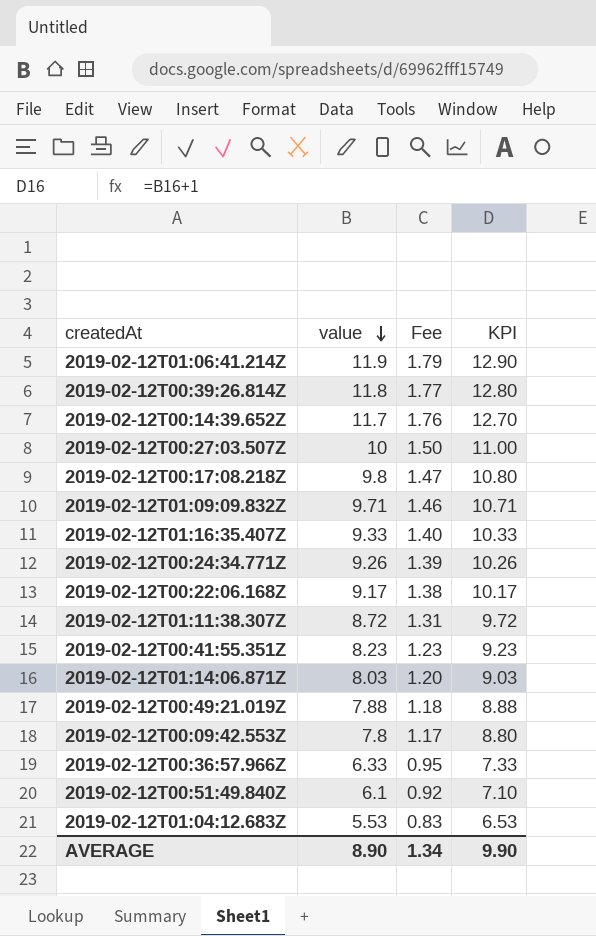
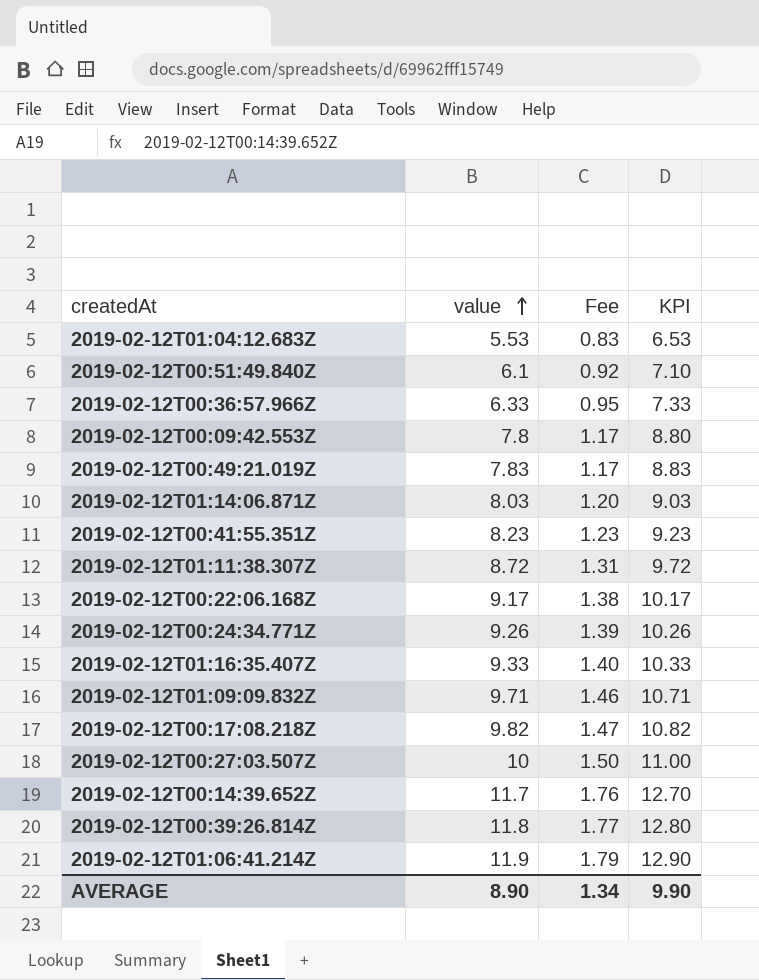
row order: value descending -> value ascending
2019-02-12T00:49:21.019Z | value: 7.88 -> 7.83
2019-02-12T00:49:21.019Z | Fee: 1.18 -> 1.17
2019-02-12T00:49:21.019Z | KPI: 8.88 -> 8.83
2019-02-12T00:17:08.218Z | value: 9.8 -> 9.82
2019-02-12T00:17:08.218Z | KPI: 10.80 -> 10.82

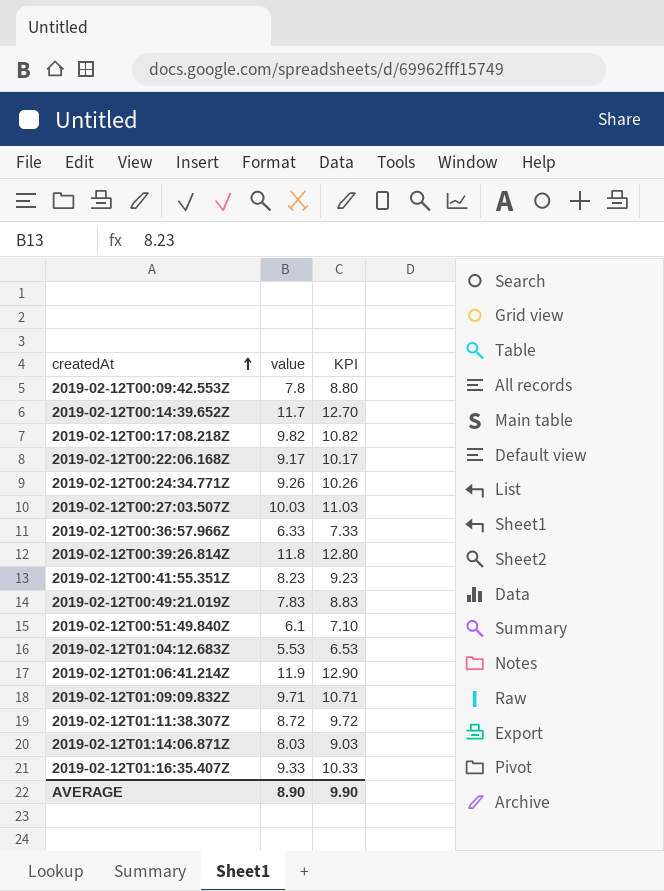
row order: value ascending -> createdAt ascending
column Fee | formula: [value] * 0.15 -> none
2019-02-12T00:27:03.507Z | value: 10 -> 10.03
2019-02-12T00:27:03.507Z | KPI: 11.00 -> 11.03

